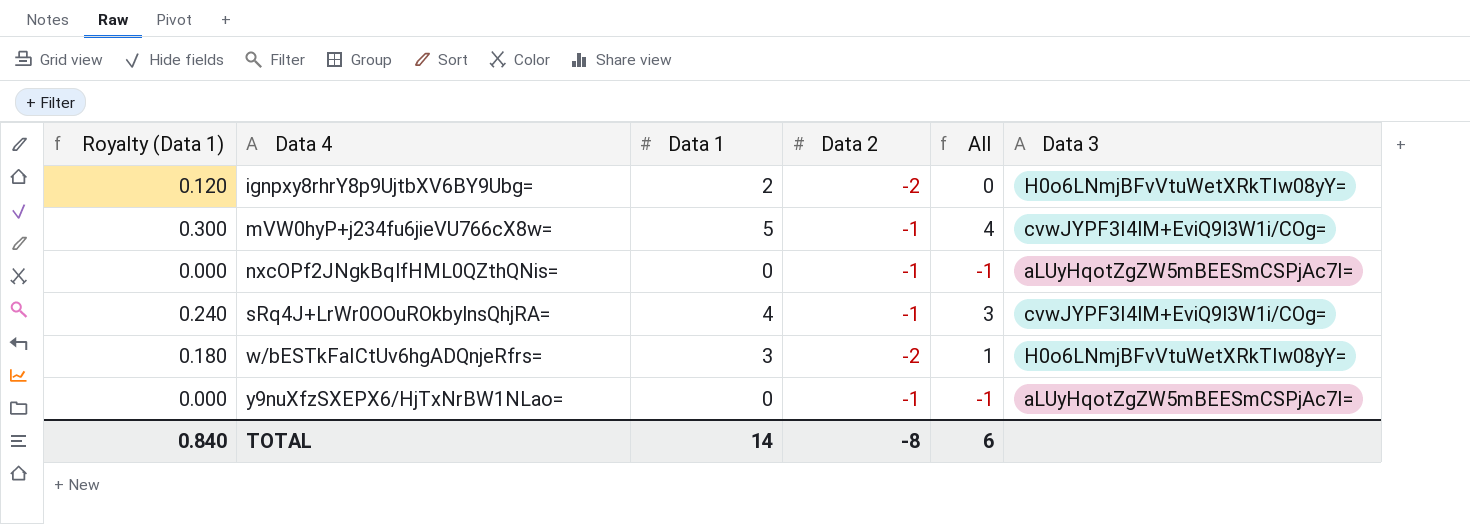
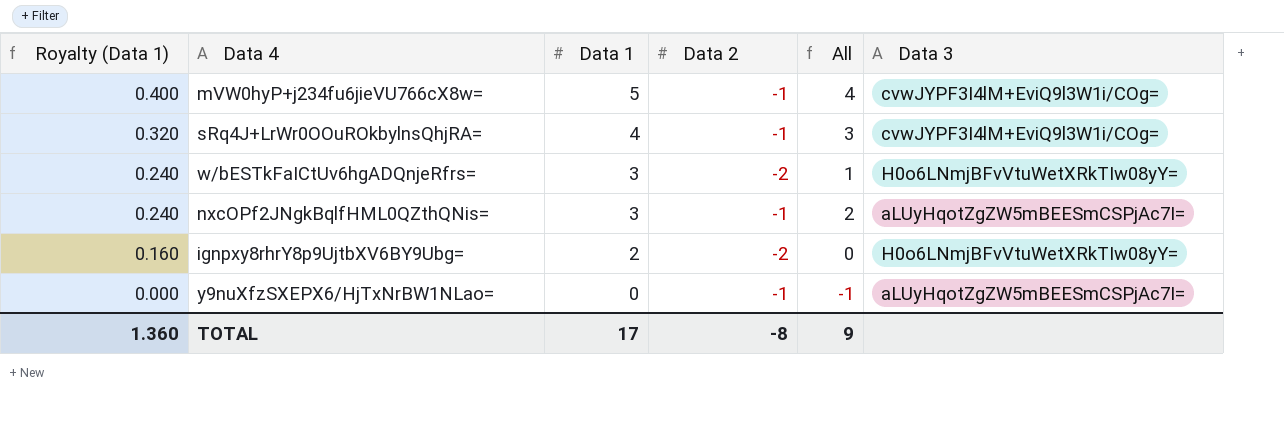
row order: Data 4 ascending -> Royalty (Data 1) descending
column Royalty (Data 1) | formula: [Data 1] * 0.06 -> [Data 1] * 0.08
nxcOPf2JNgkBqlfHML0QZthQNis= | Data 1: 0 -> 3
nxcOPf2JNgkBqlfHML0QZthQNis= | All: -1 -> 2
TOTAL | Royalty (Data 1): 0.840 -> 1.360
TOTAL | Data 1: 14 -> 17
TOTAL | All: 6 -> 9

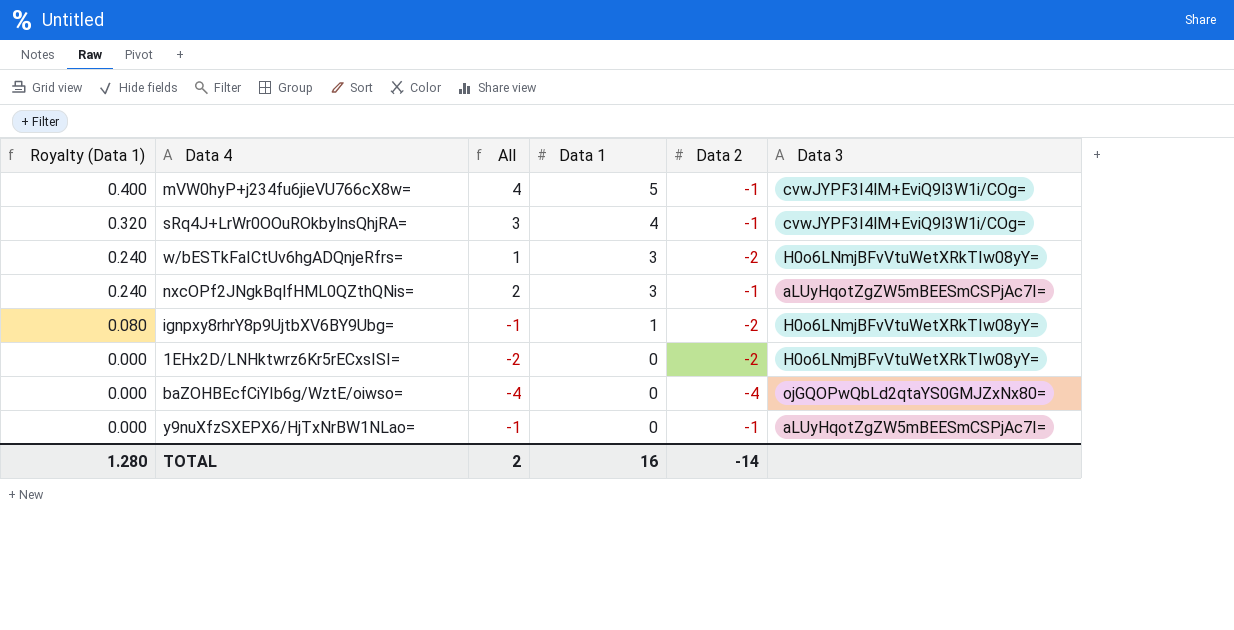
column All | position: 5 -> 3
ignpxy8rhrY8p9UjtbXV6BY9Ubg= | Royalty (Data 1): 0.160 -> 0.080
ignpxy8rhrY8p9UjtbXV6BY9Ubg= | All: 0 -> -1
ignpxy8rhrY8p9UjtbXV6BY9Ubg= | Data 1: 2 -> 1
row 1EHx2D/LNHktwrz6Kr5rECxsISI=: none -> 0.000 | -2 | 0 | -2 | H0o6LNmjBFvVtuWetXRkTIw08yY=
row baZOHBEcfCiYIb6g/WztE/oiwso=: none -> 0.000 | -4 | 0 | -4 | ojGQOPwQbLd2qtaYS0GMJZxNx80=
TOTAL | Royalty (Data 1): 1.360 -> 1.280
TOTAL | All: 9 -> 2
TOTAL | Data 1: 17 -> 16
TOTAL | Data 2: -8 -> -14

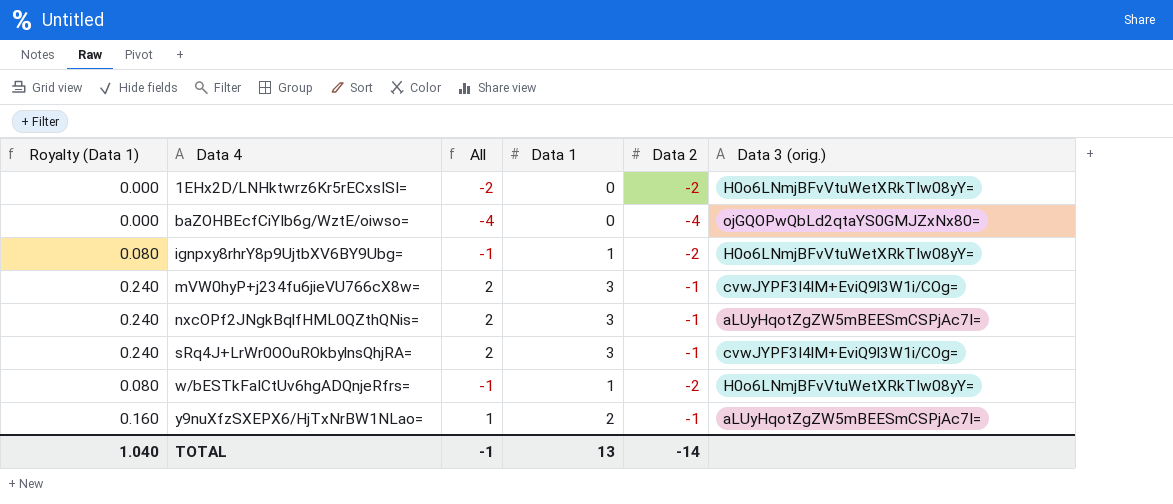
row order: Royalty (Data 1) descending -> Data 4 ascending
column name: Data 3 -> Data 3 (orig.)
mVW0hyP+j234fu6jieVU766cX8w= | Royalty (Data 1): 0.400 -> 0.240
mVW0hyP+j234fu6jieVU766cX8w= | All: 4 -> 2
mVW0hyP+j234fu6jieVU766cX8w= | Data 1: 5 -> 3
sRq4J+LrWr0OOuROkbylnsQhjRA= | Royalty (Data 1): 0.320 -> 0.240
sRq4J+LrWr0OOuROkbylnsQhjRA= | All: 3 -> 2
sRq4J+LrWr0OOuROkbylnsQhjRA= | Data 1: 4 -> 3
w/bESTkFaICtUv6hgADQnjeRfrs= | Royalty (Data 1): 0.240 -> 0.080
w/bESTkFaICtUv6hgADQnjeRfrs= | All: 1 -> -1
w/bESTkFaICtUv6hgADQnjeRfrs= | Data 1: 3 -> 1
y9nuXfzSXEPX6/HjTxNrBW1NLao= | Royalty (Data 1): 0.000 -> 0.160
y9nuXfzSXEPX6/HjTxNrBW1NLao= | All: -1 -> 1
y9nuXfzSXEPX6/HjTxNrBW1NLao= | Data 1: 0 -> 2
TOTAL | Royalty (Data 1): 1.280 -> 1.040
TOTAL | All: 2 -> -1
TOTAL | Data 1: 16 -> 13

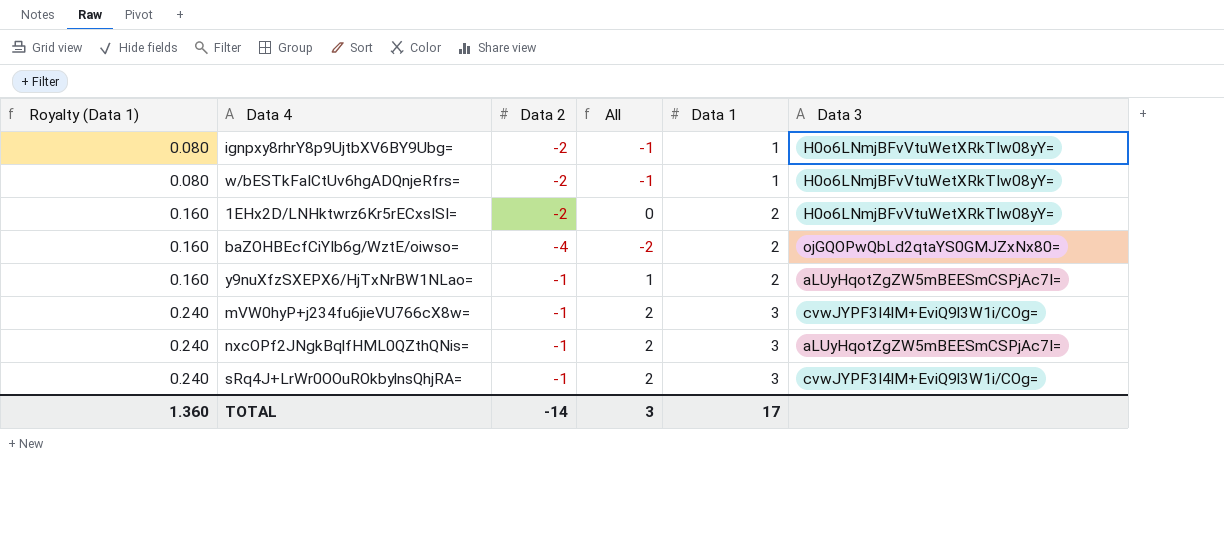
row order: Data 4 ascending -> Royalty (Data 1) ascending
column Data 2 | position: 5 -> 3
column name: Data 3 (orig.) -> Data 3
1EHx2D/LNHktwrz6Kr5rECxsISI= | Royalty (Data 1): 0.000 -> 0.160
1EHx2D/LNHktwrz6Kr5rECxsISI= | All: -2 -> 0
1EHx2D/LNHktwrz6Kr5rECxsISI= | Data 1: 0 -> 2
baZOHBEcfCiYIb6g/WztE/oiwso= | Royalty (Data 1): 0.000 -> 0.160
baZOHBEcfCiYIb6g/WztE/oiwso= | All: -4 -> -2
baZOHBEcfCiYIb6g/WztE/oiwso= | Data 1: 0 -> 2
TOTAL | Royalty (Data 1): 1.040 -> 1.360
TOTAL | All: -1 -> 3
TOTAL | Data 1: 13 -> 17

